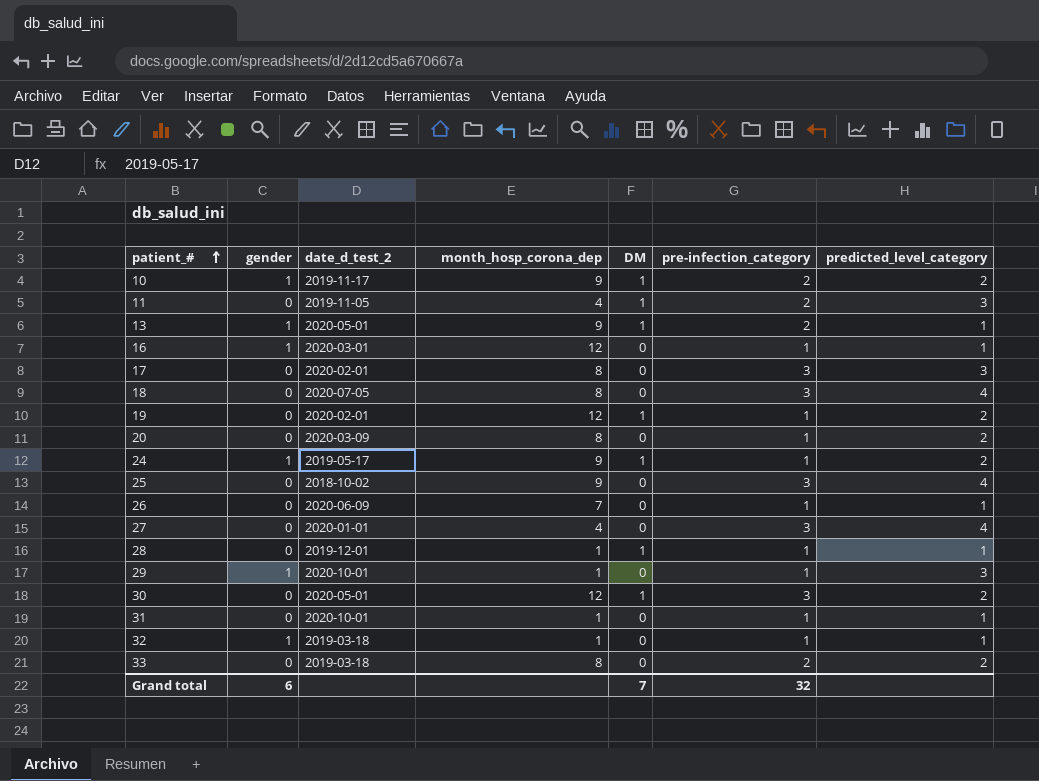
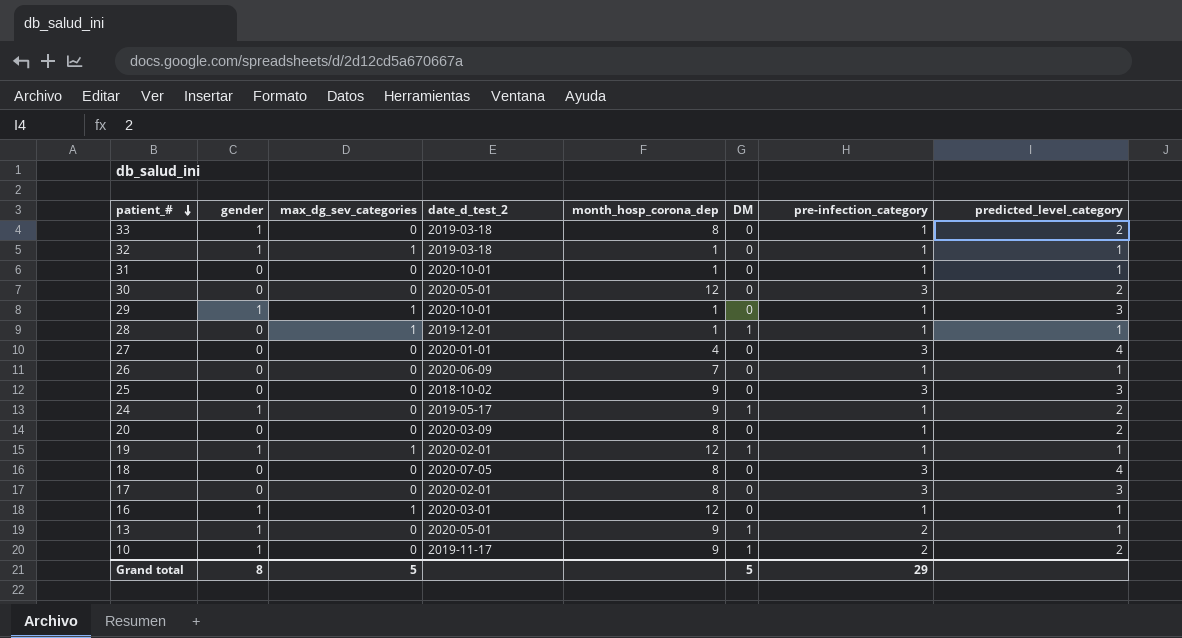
row order: patient_# ascending -> patient_# descending
column max_dg_sev_categories | position: none -> 3
row 11: 0 | 2019-11-05 | 4 | 1 | 2 | 3 -> none
33 | gender: 0 -> 1
33 | pre-infection_category: 2 -> 1
30 | DM: 1 -> 0
25 | predicted_level_category: 4 -> 3
19 | gender: 0 -> 1
19 | predicted_level_category: 2 -> 1
Grand total | gender: 6 -> 8
Grand total | DM: 7 -> 5
Grand total | pre-infection_category: 32 -> 29

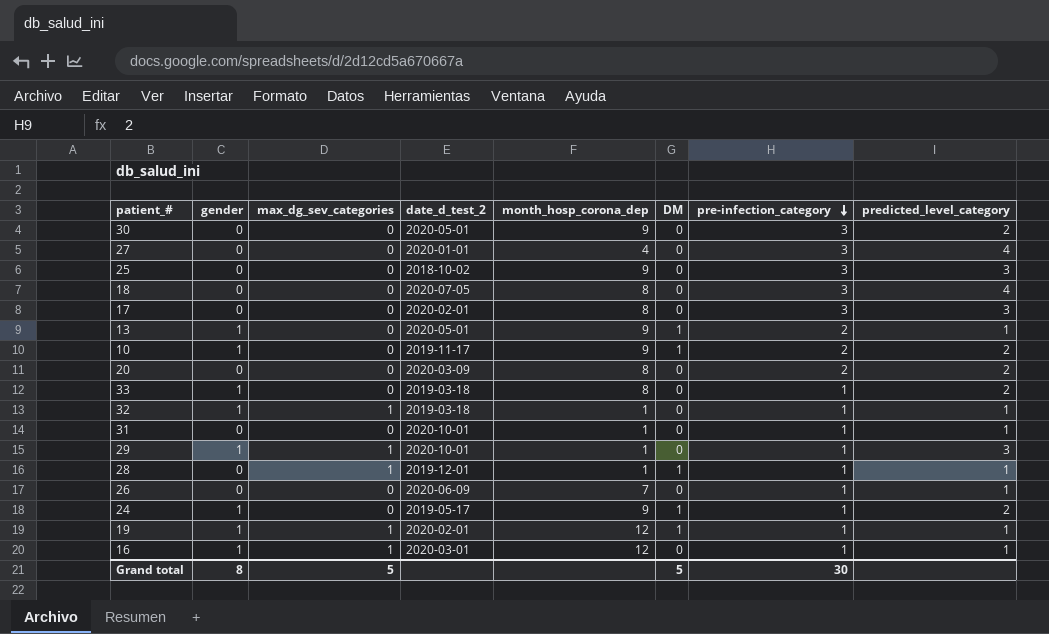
row order: patient_# descending -> pre-infection_category descending
30 | month_hosp_corona_dep: 12 -> 9
20 | pre-infection_category: 1 -> 2
Grand total | pre-infection_category: 29 -> 30

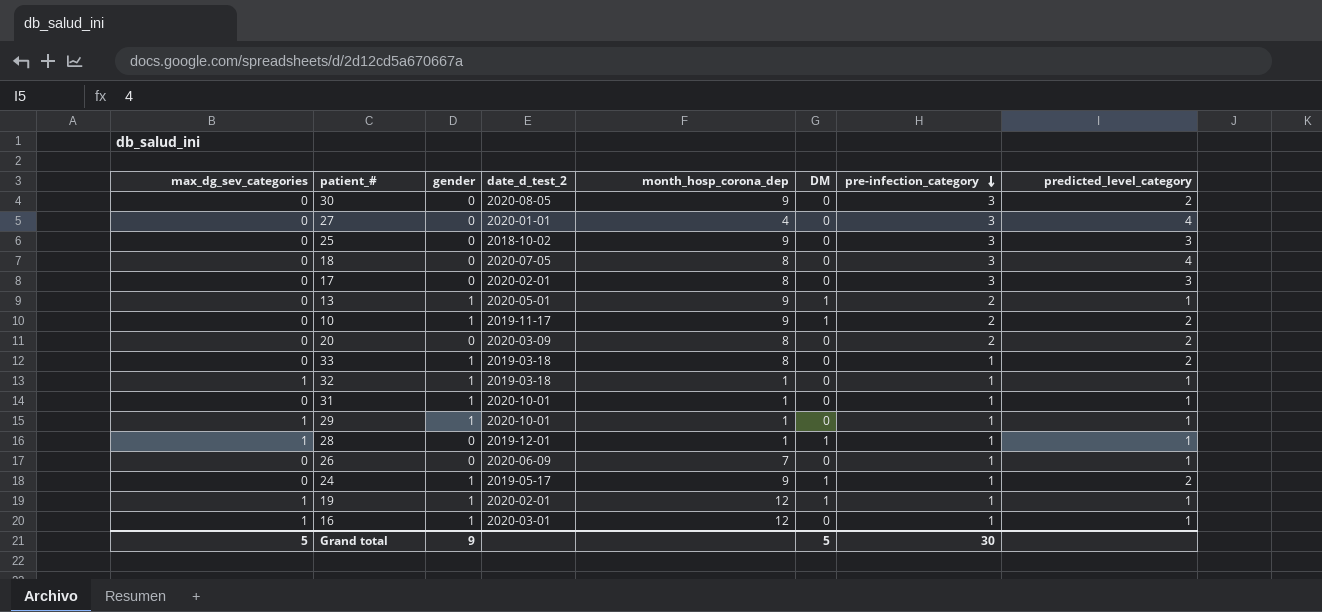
column max_dg_sev_categories | position: 3 -> 1
30 | date_d_test_2: 2020-05-01 -> 2020-08-05
31 | gender: 0 -> 1
29 | predicted_level_category: 3 -> 1
Grand total | gender: 8 -> 9

